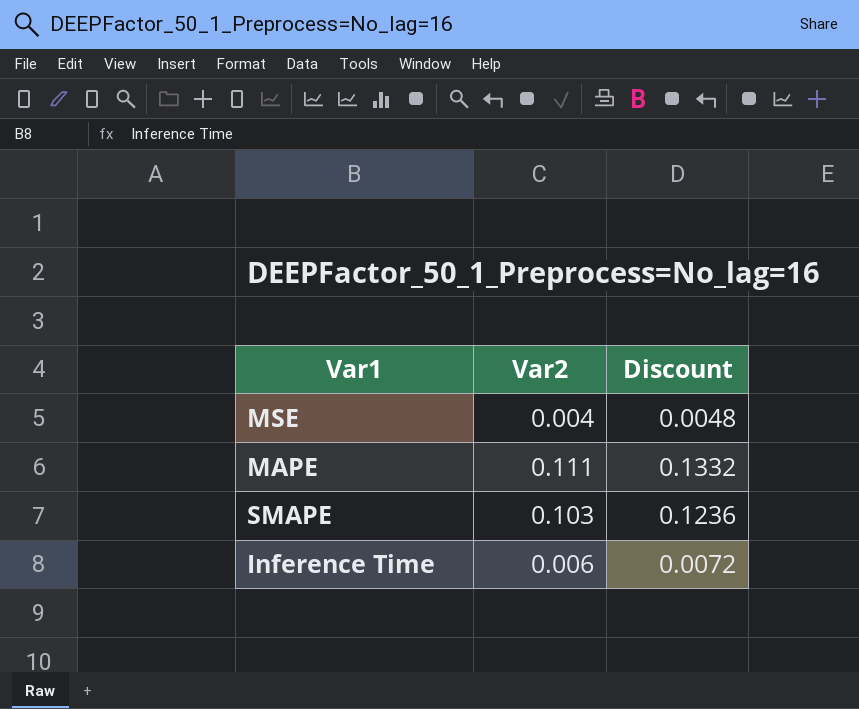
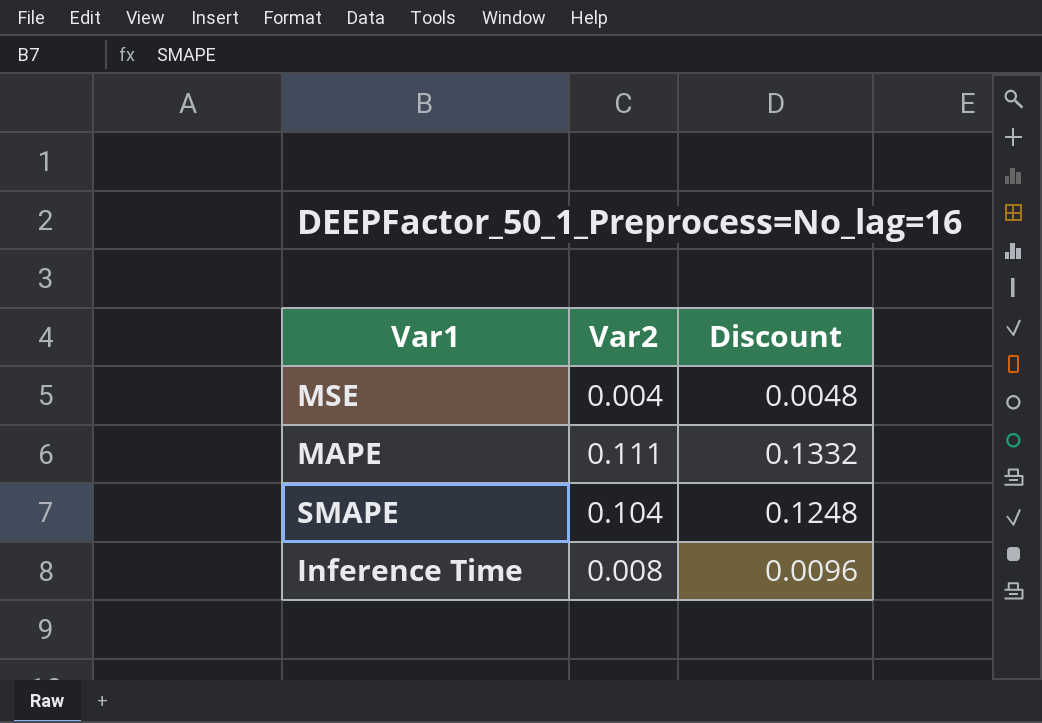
SMAPE | Var2: 0.103 -> 0.104
SMAPE | Discount: 0.1236 -> 0.1248
Inference Time | Var2: 0.006 -> 0.008
Inference Time | Discount: 0.0072 -> 0.0096

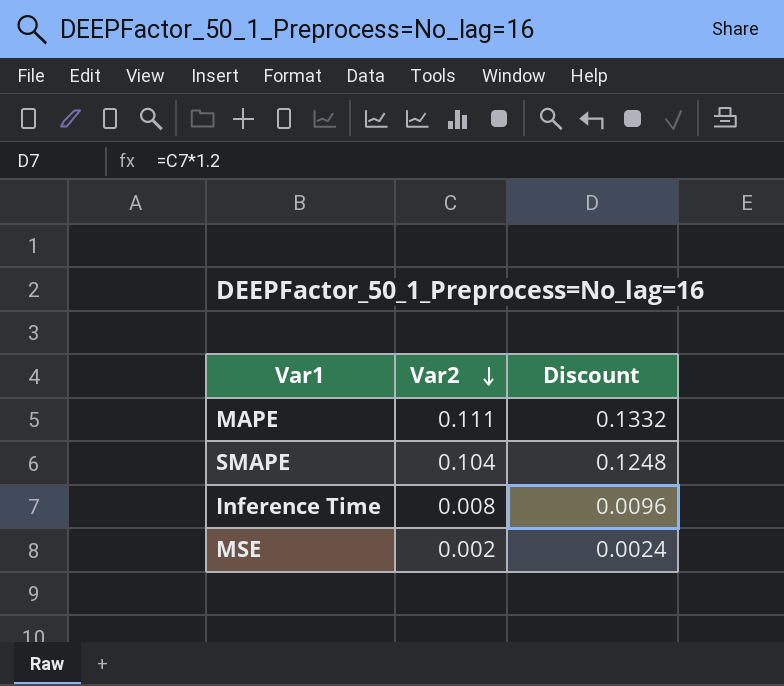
row order: none -> Var2 descending
MSE | Var2: 0.004 -> 0.002
MSE | Discount: 0.0048 -> 0.0024

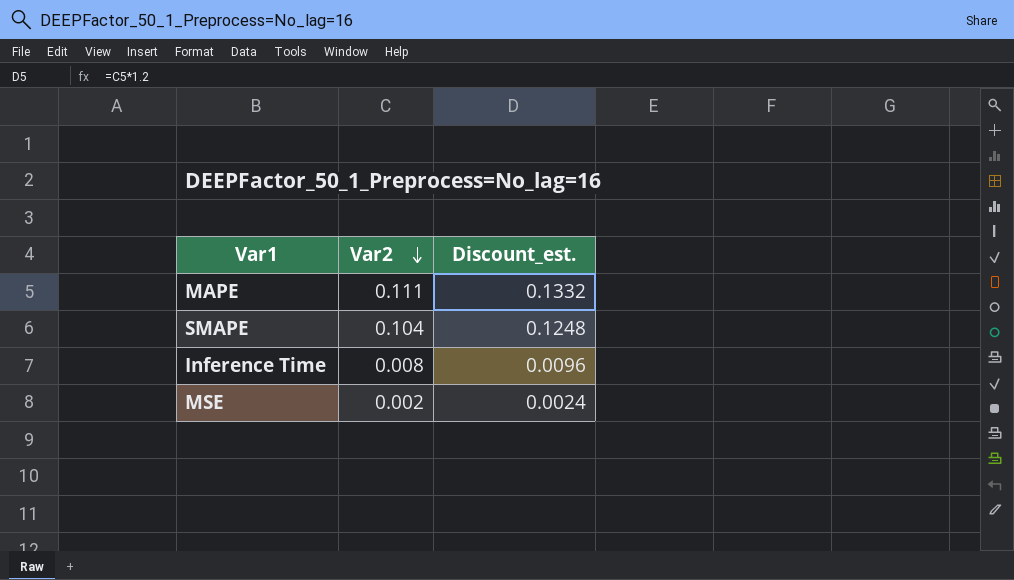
column name: Discount -> Discount_est.

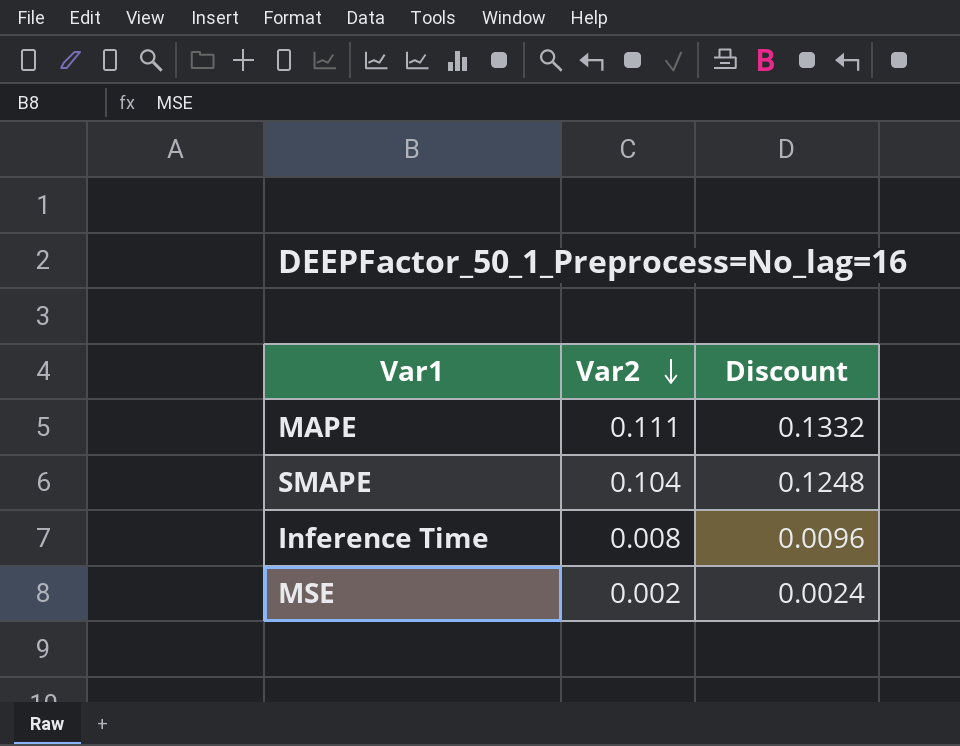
column name: Discount_est. -> Discount

